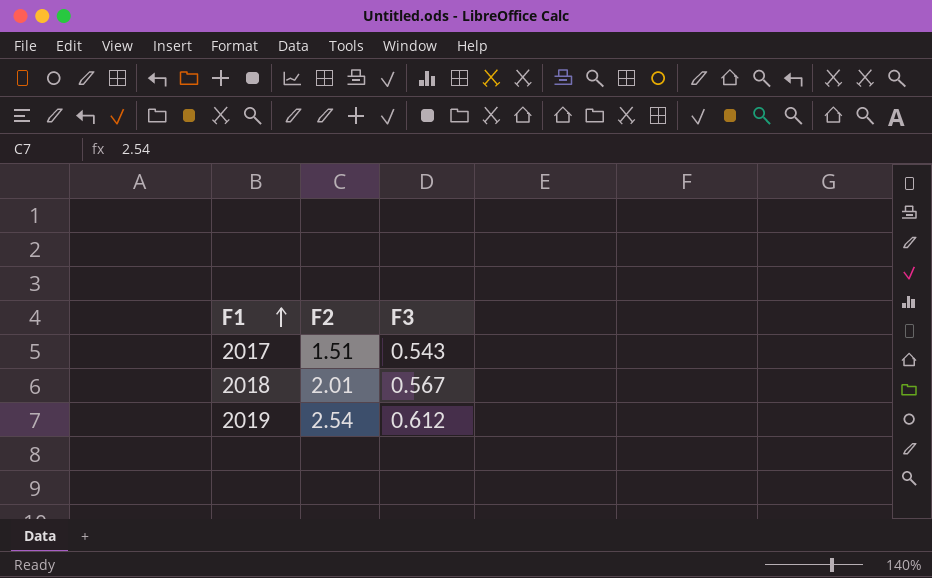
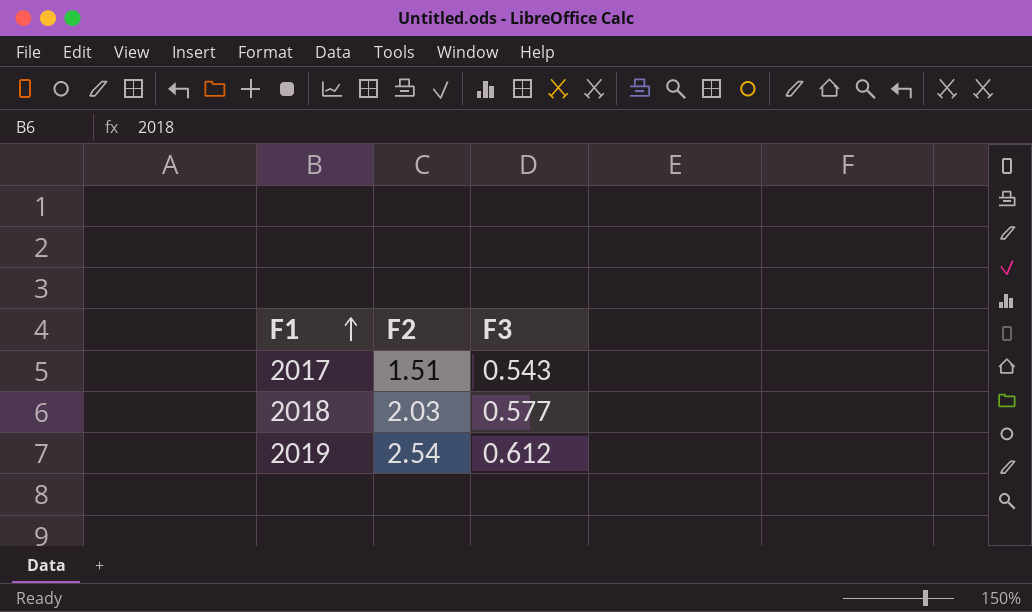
2018 | F2: 2.01 -> 2.03
2018 | F3: 0.567 -> 0.577

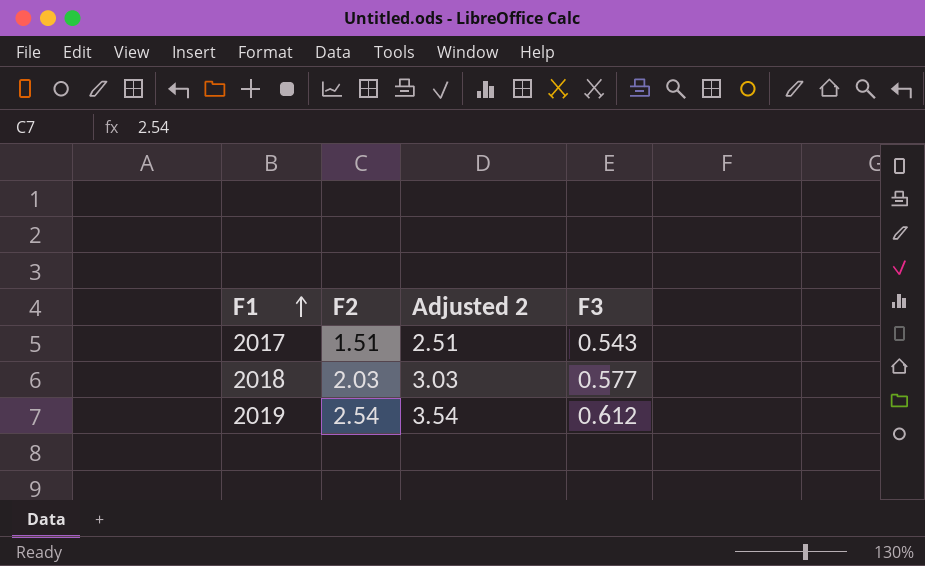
column Adjusted 2 | formula: none -> [F2] + 1

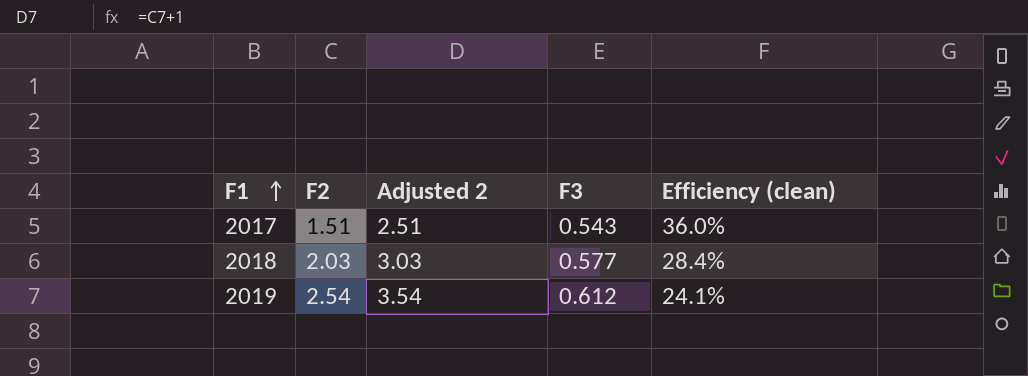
column Efficiency (clean) | formula: none -> [F3] / [F2]

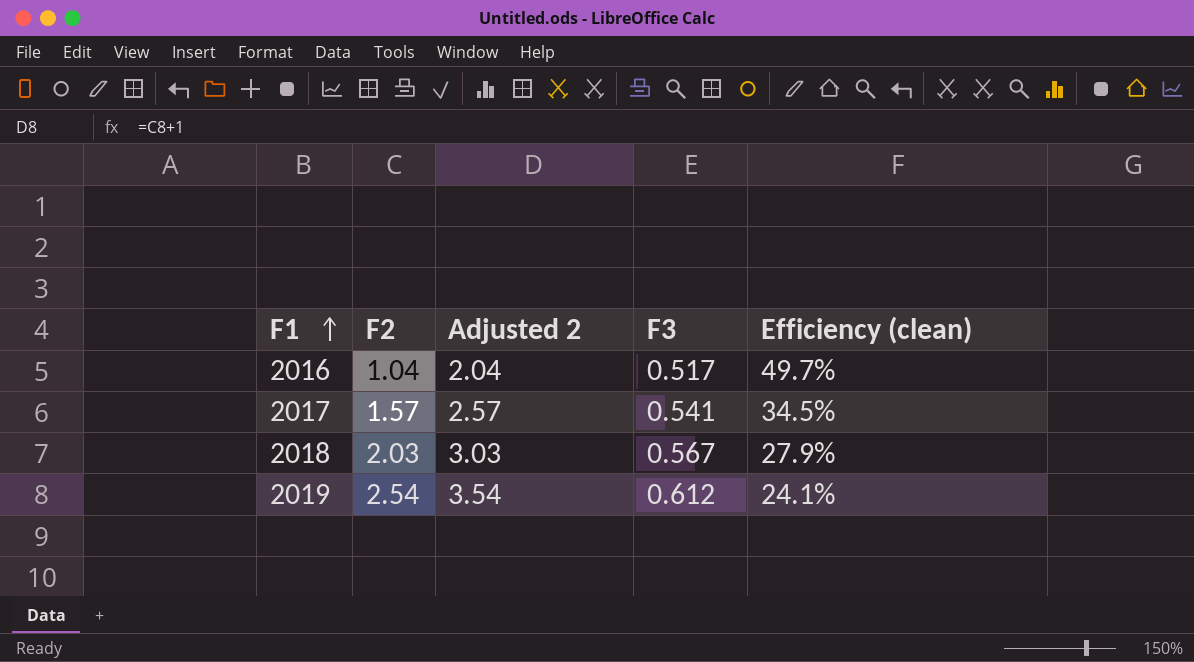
row 2016: none -> 1.04 | 2.04 | 0.517 | 49.7%
2017 | F2: 1.51 -> 1.57
2017 | Adjusted 2: 2.51 -> 2.57
2017 | F3: 0.543 -> 0.541
2017 | Efficiency (clean): 36.0% -> 34.5%
2018 | F3: 0.577 -> 0.567
2018 | Efficiency (clean): 28.4% -> 27.9%

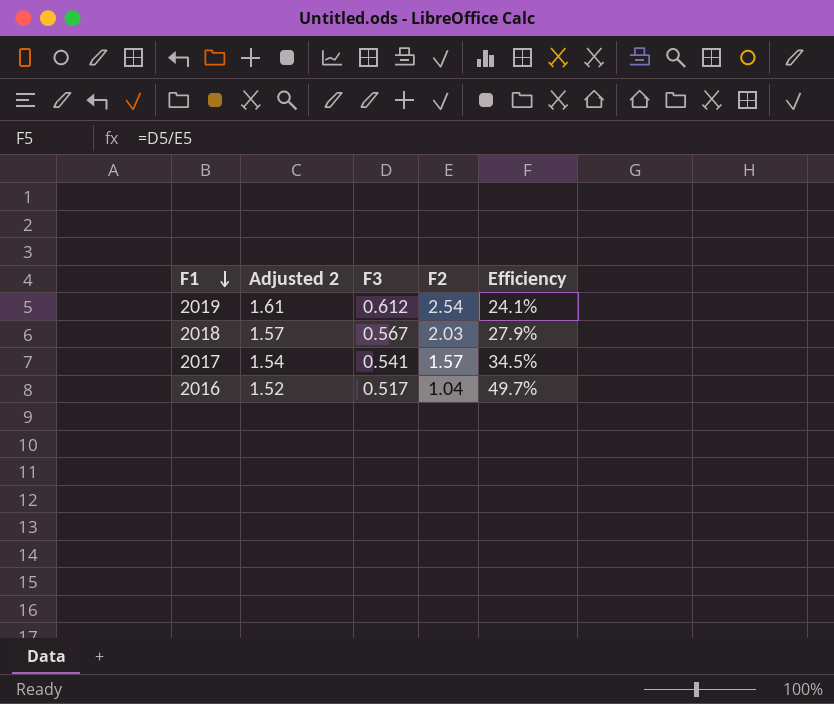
row order: F1 ascending -> F1 descending
column Adjusted 2 | formula: [F2] + 1 -> [F3] + 1
column F2 | position: 2 -> 4
column name: Efficiency (clean) -> Efficiency

